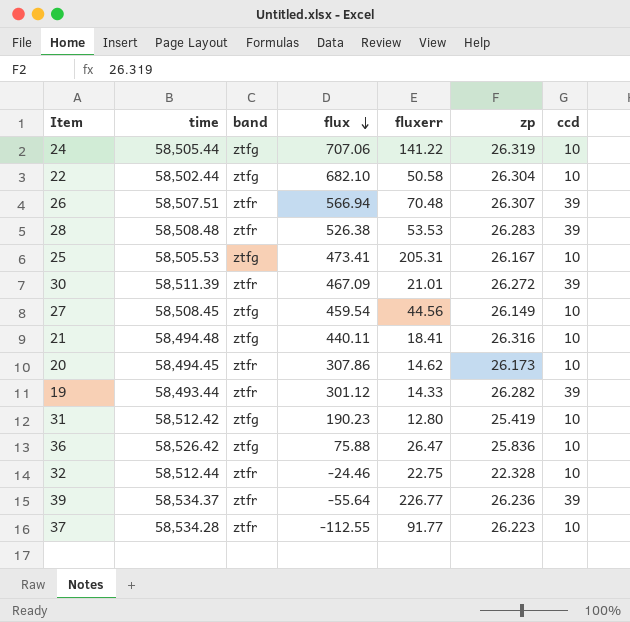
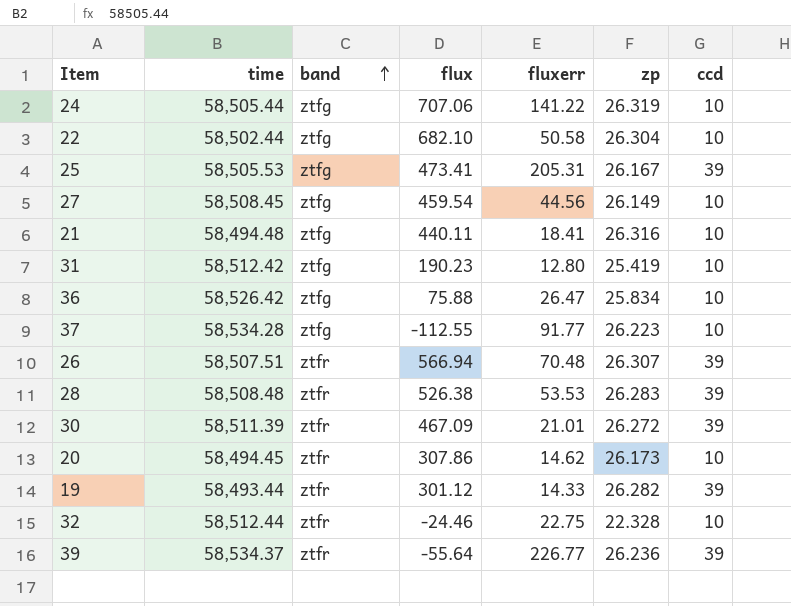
row order: flux descending -> band ascending
25 | ccd: 10 -> 39
36 | zp: 25.836 -> 25.834
37 | band: ztfr -> ztfg

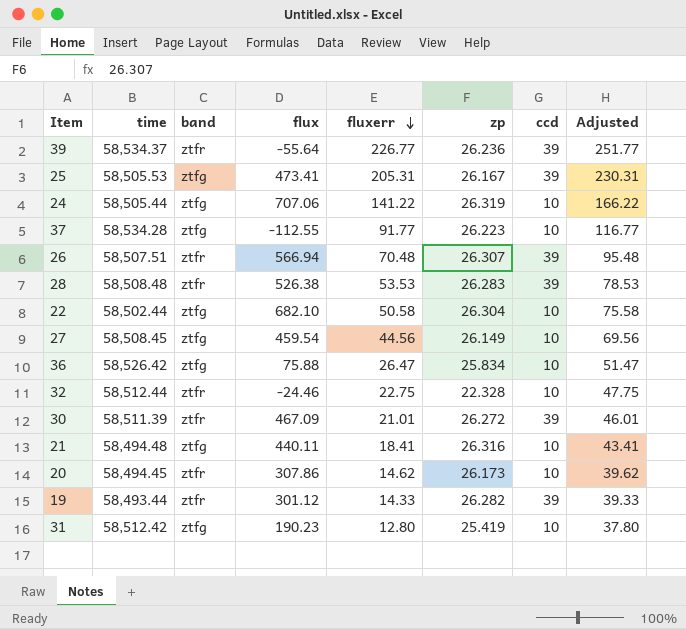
row order: band ascending -> fluxerr descending
column Adjusted | formula: none -> [fluxerr] + 25

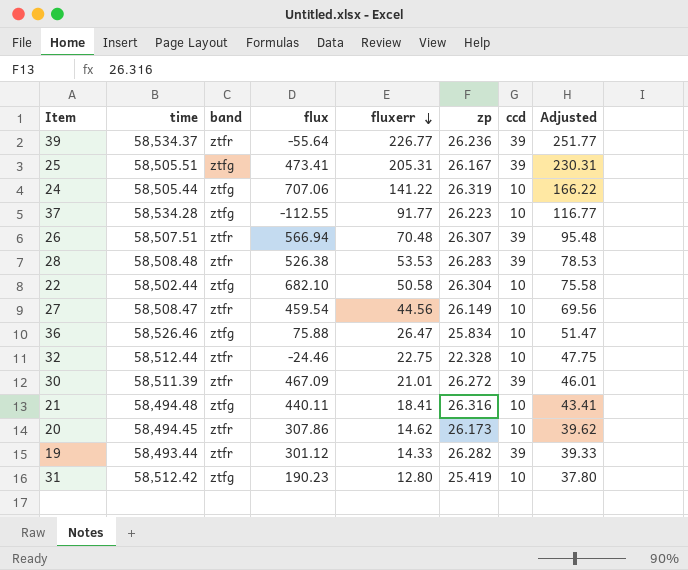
25 | time: 58,505.53 -> 58,505.51
27 | time: 58,508.45 -> 58,508.47
27 | band: ztfg -> ztfr
36 | time: 58,526.42 -> 58,526.46

